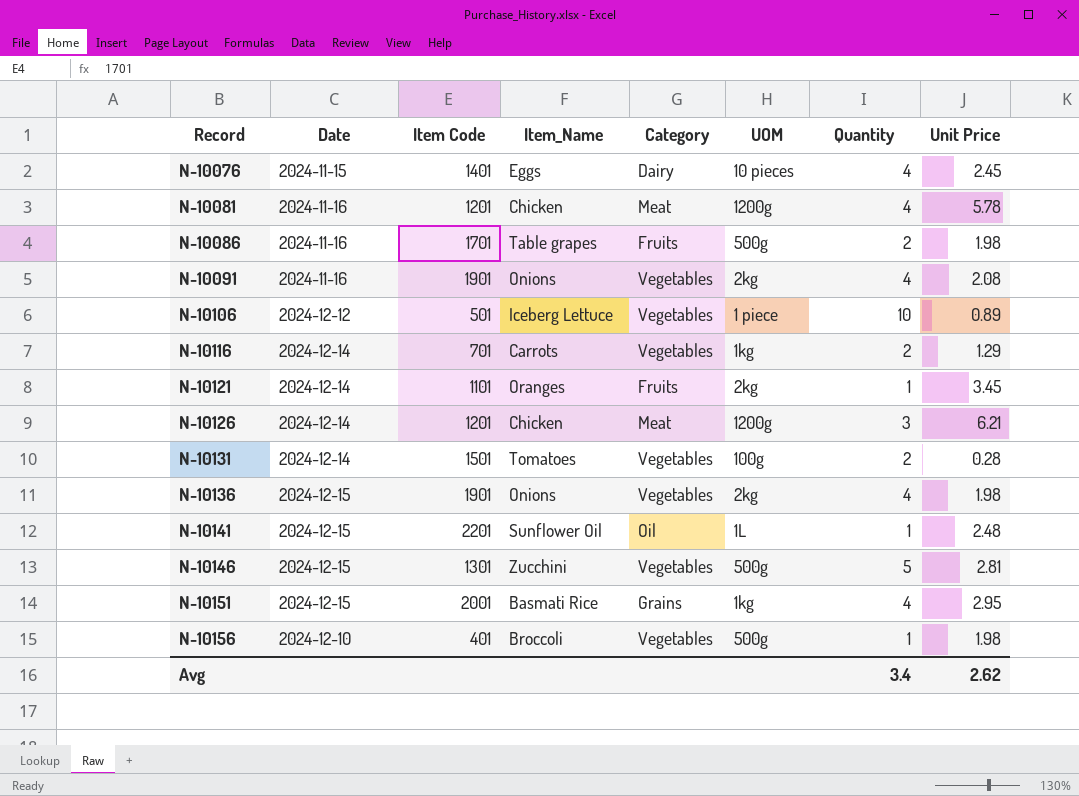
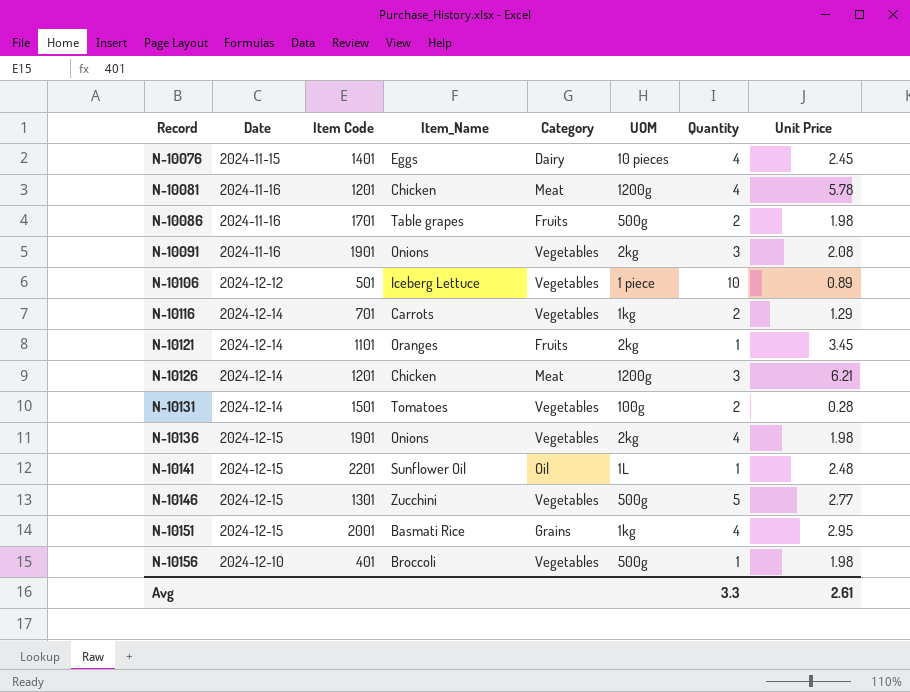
N-10091 | Quantity: 4 -> 3
N-10146 | Unit Price: 2.81 -> 2.77
Avg | Quantity: 3.4 -> 3.3
Avg | Unit Price: 2.62 -> 2.61

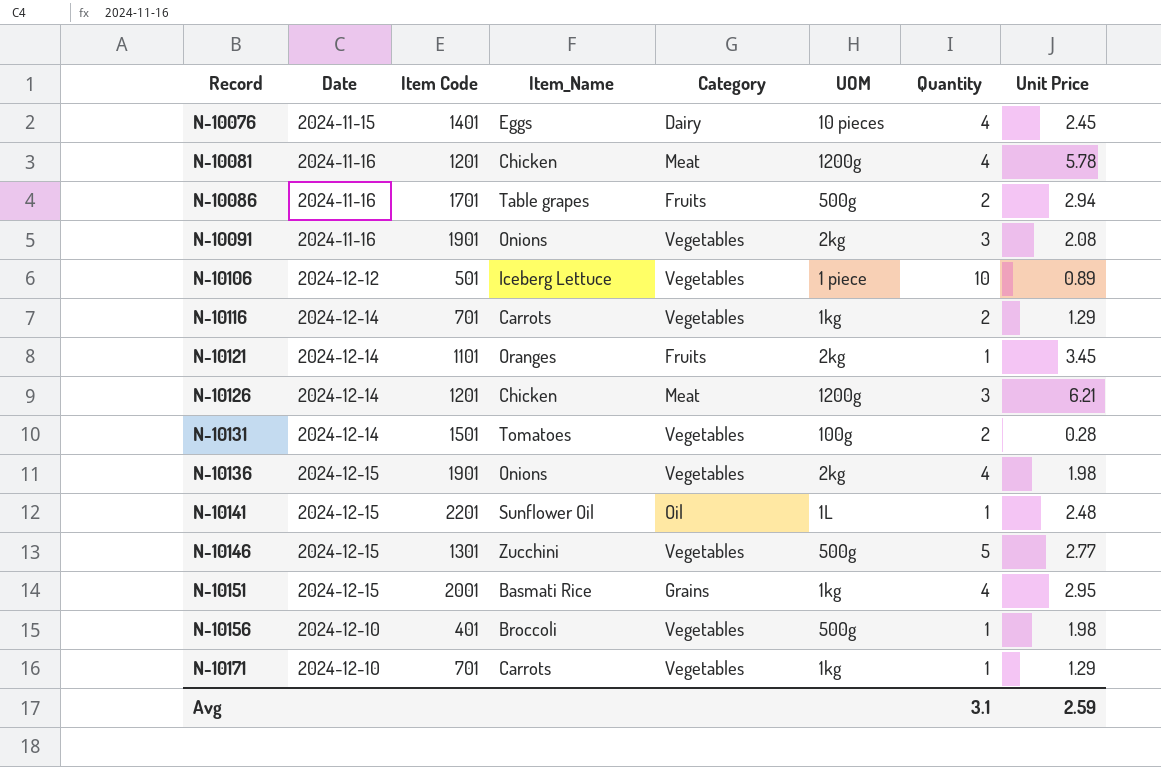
N-10086 | Unit Price: 1.98 -> 2.94
row N-10171: none -> 2024-12-10 | 701 | Carrots | Vegetables | 1kg | 1 | 1.29
Avg | Quantity: 3.3 -> 3.1
Avg | Unit Price: 2.61 -> 2.59

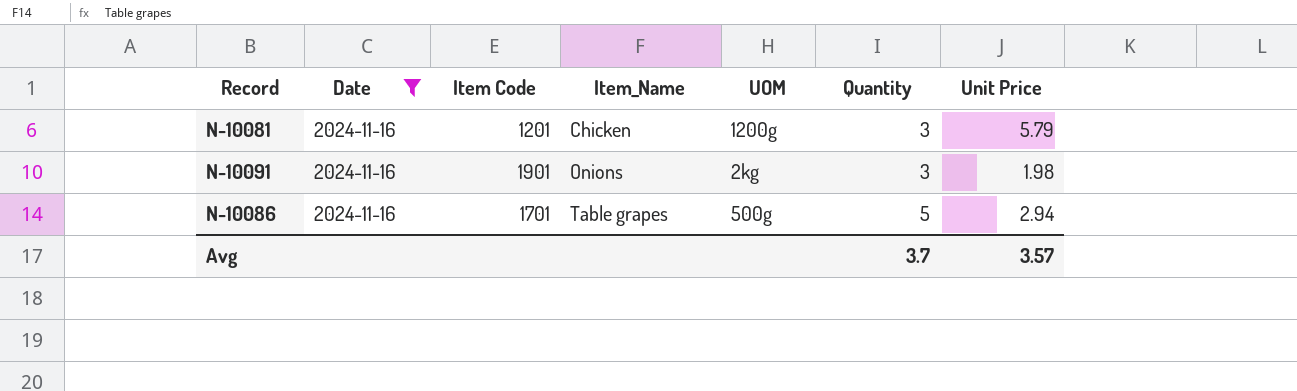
filter: none -> Date = 2024-11-16
row order: Record ascending -> Item_Name ascending
column Category | position: 5 -> none
N-10081 | Quantity: 4 -> 3
N-10081 | Unit Price: 5.78 -> 5.79
N-10091 | Unit Price: 2.08 -> 1.98
N-10086 | Quantity: 2 -> 5
Avg | Quantity: 3.1 -> 3.7
Avg | Unit Price: 2.59 -> 3.57

